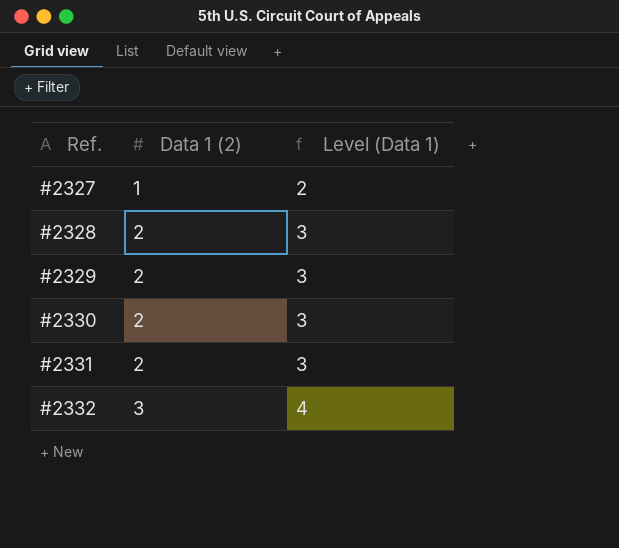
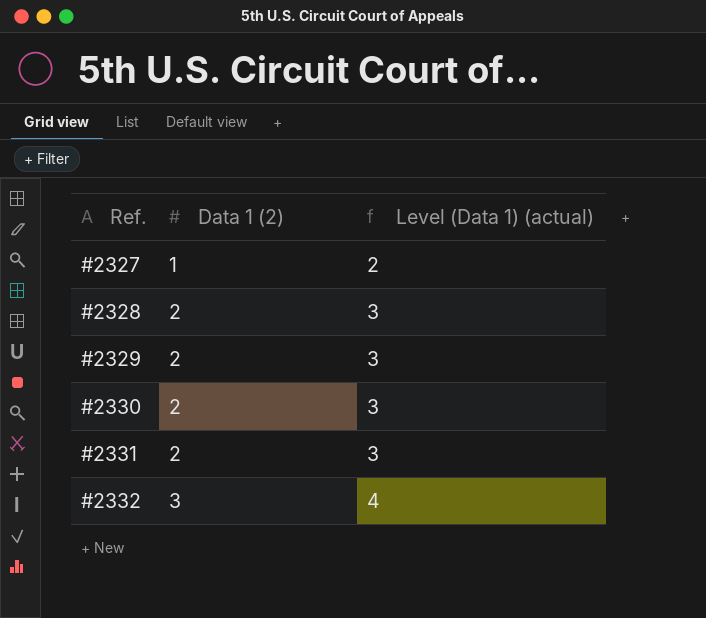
column name: Level (Data 1) -> Level (Data 1) (actual)

